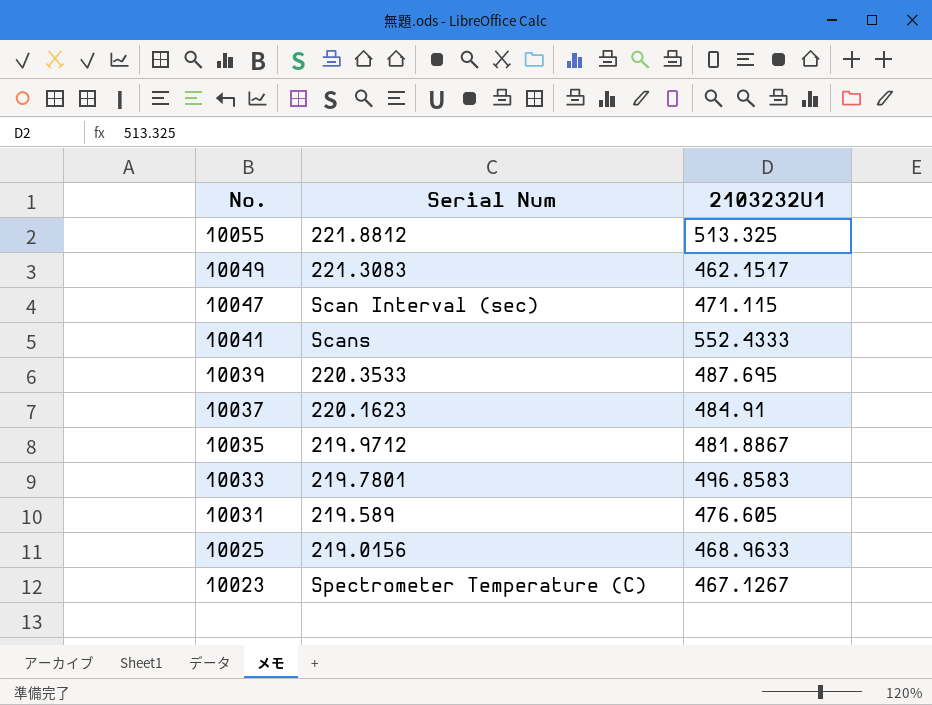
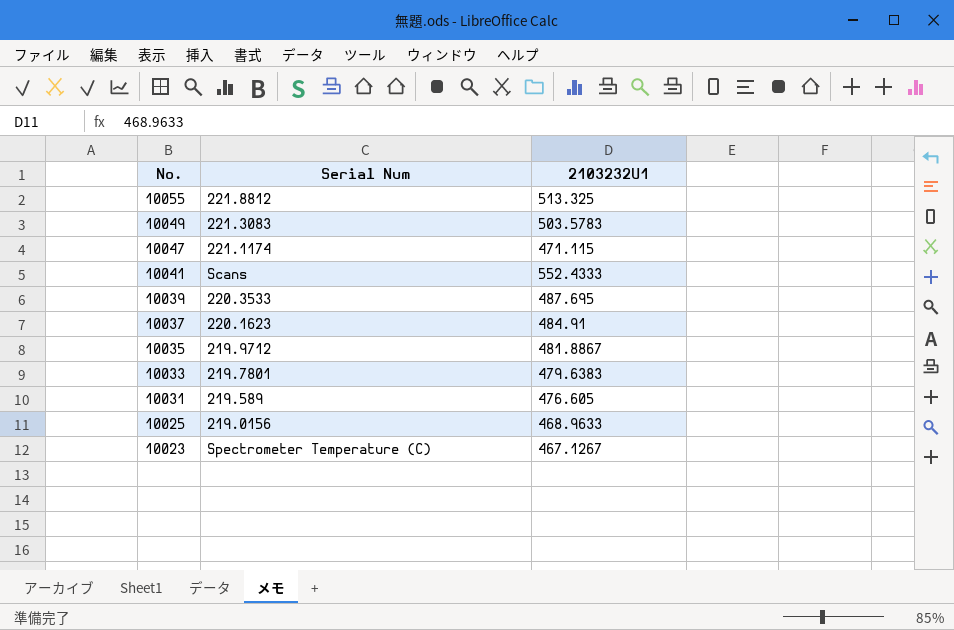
10049 | 2103232U1: 462.1517 -> 503.5783
10047 | Serial Num: Scan Interval (sec) -> 221.1174
10033 | 2103232U1: 496.8583 -> 479.6383

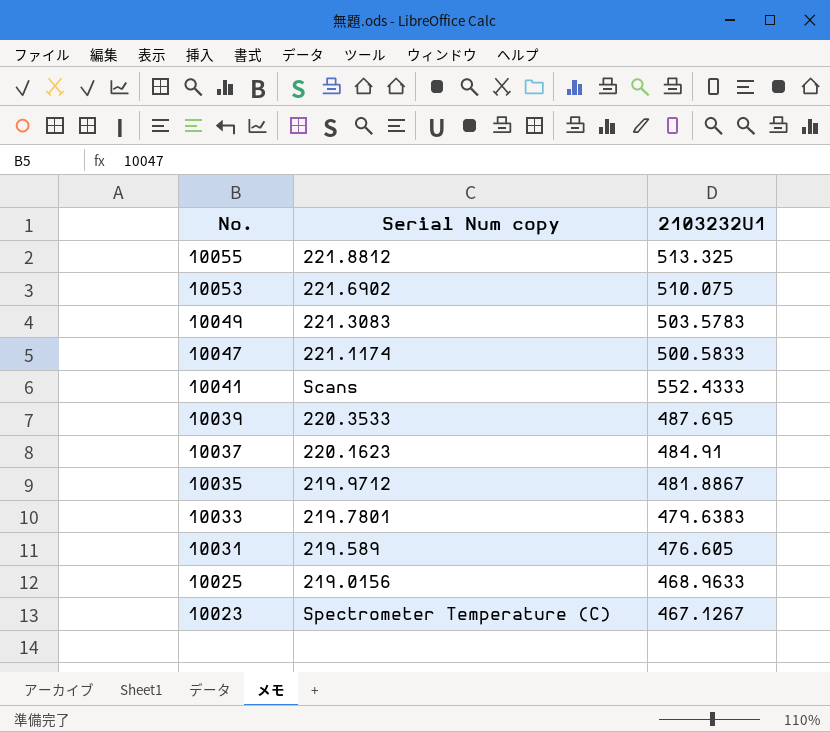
column name: Serial Num -> Serial Num copy
row 10053: none -> 221.6902 | 510.075
10047 | 2103232U1: 471.115 -> 500.5833

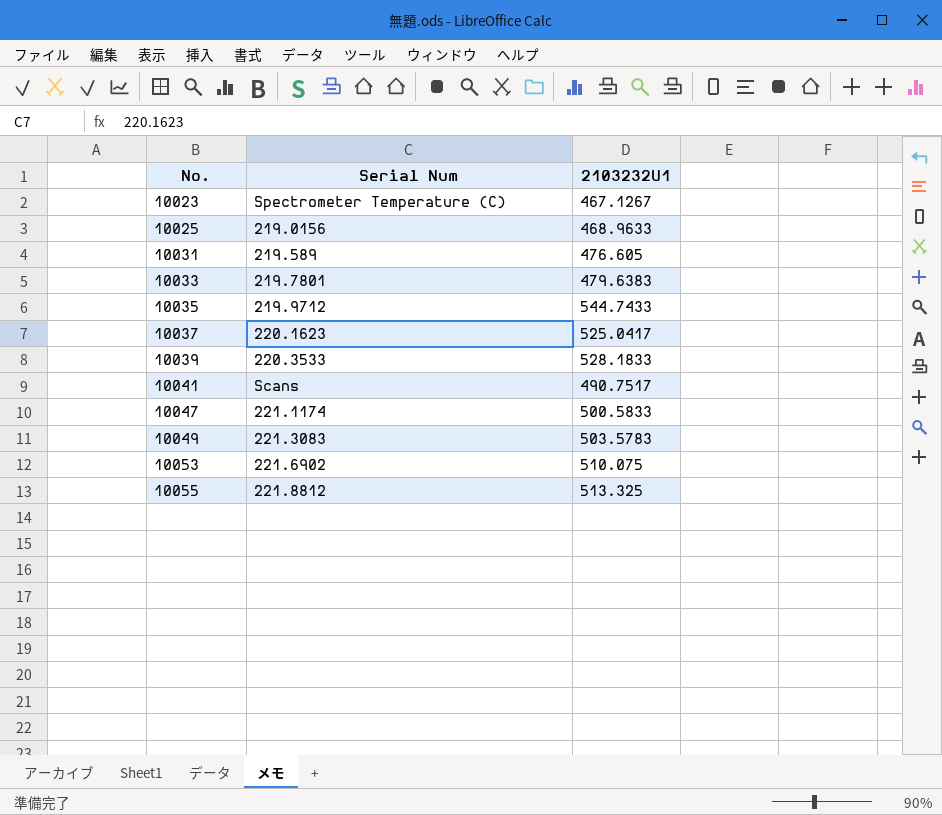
row order: No. descending -> No. ascending
column name: Serial Num copy -> Serial Num
10035 | 2103232U1: 481.8867 -> 544.7433
10037 | 2103232U1: 484.91 -> 525.0417
10039 | 2103232U1: 487.695 -> 528.1833
10041 | 2103232U1: 552.4333 -> 490.7517

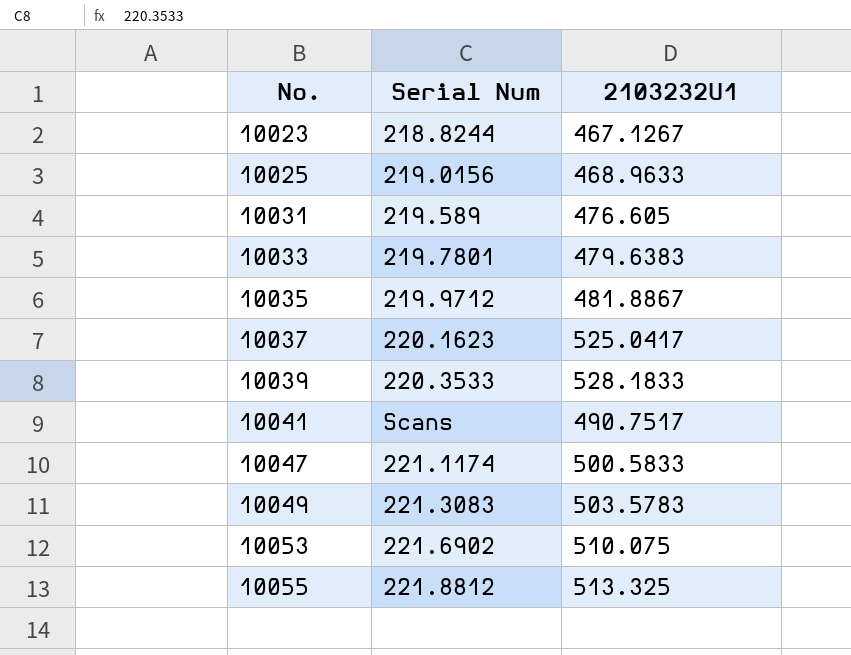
10023 | Serial Num: Spectrometer Temperature (C) -> 218.8244
10035 | 2103232U1: 544.7433 -> 481.8867

